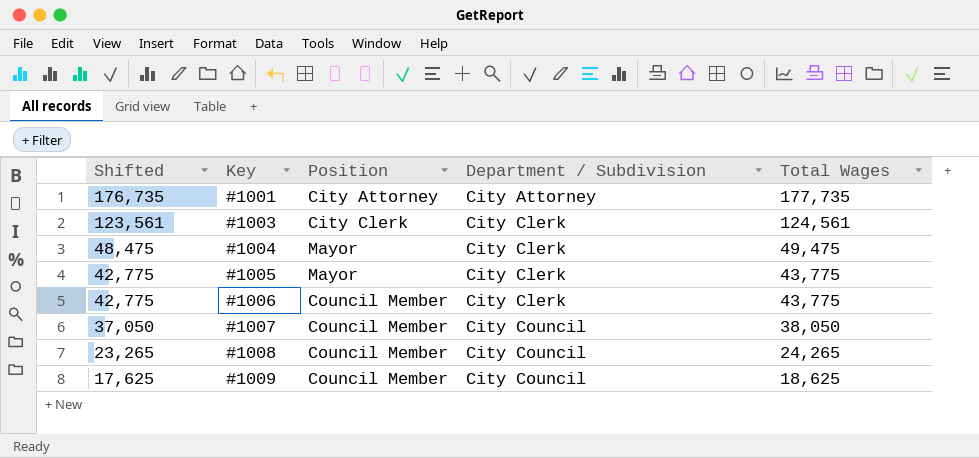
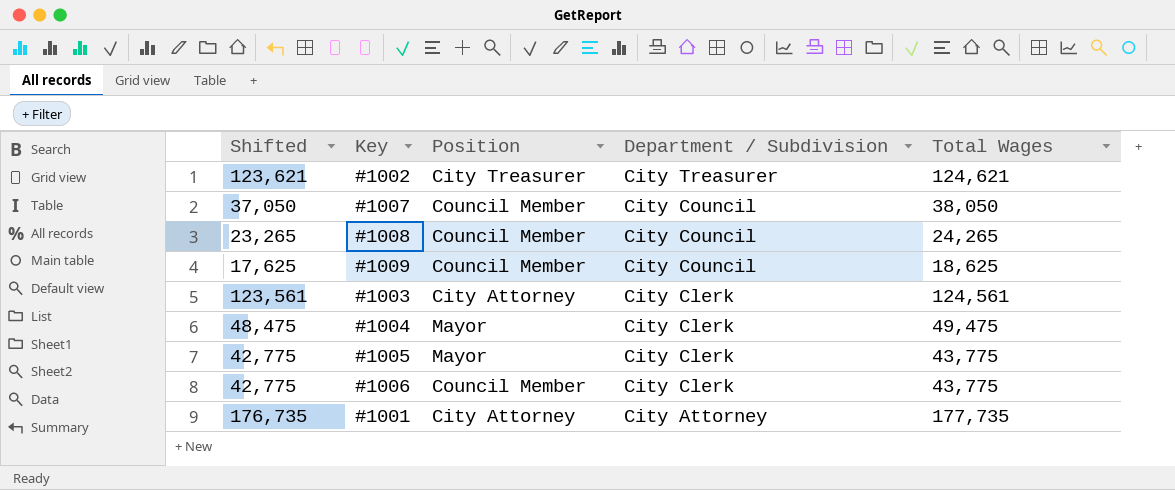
row order: Shifted descending -> Department / Subdivision descending
row #1002: none -> 123,621 | City Treasurer | City Treasurer | 124,621
#1003 | Position: City Clerk -> City Attorney

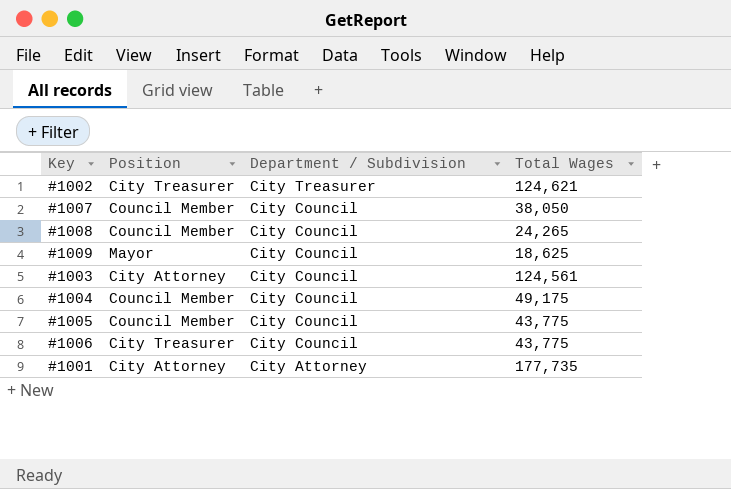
column Shifted | formula: [Total Wages] - 1000 -> none
#1009 | Position: Council Member -> Mayor
#1003 | Department / Subdivision: City Clerk -> City Council
#1004 | Position: Mayor -> Council Member
#1004 | Department / Subdivision: City Clerk -> City Council
#1004 | Total Wages: 49,475 -> 49,175
#1005 | Position: Mayor -> Council Member
#1005 | Department / Subdivision: City Clerk -> City Council
#1006 | Position: Council Member -> City Treasurer
#1006 | Department / Subdivision: City Clerk -> City Council

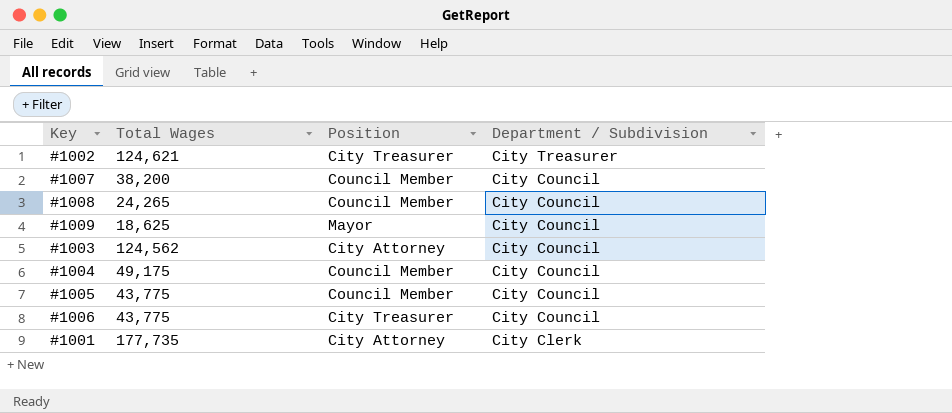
column Total Wages | position: 4 -> 2
#1007 | Total Wages: 38,050 -> 38,200
#1003 | Total Wages: 124,561 -> 124,562
#1001 | Department / Subdivision: City Attorney -> City Clerk

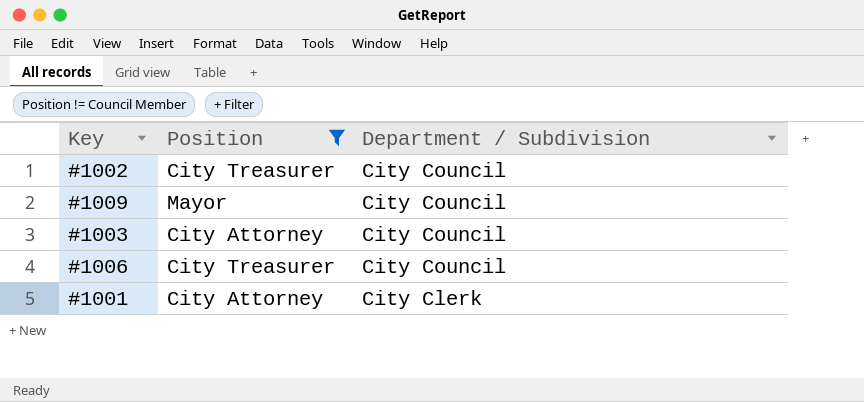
filter: none -> Position != Council Member
column Total Wages | position: 2 -> none
#1002 | Department / Subdivision: City Treasurer -> City Council

